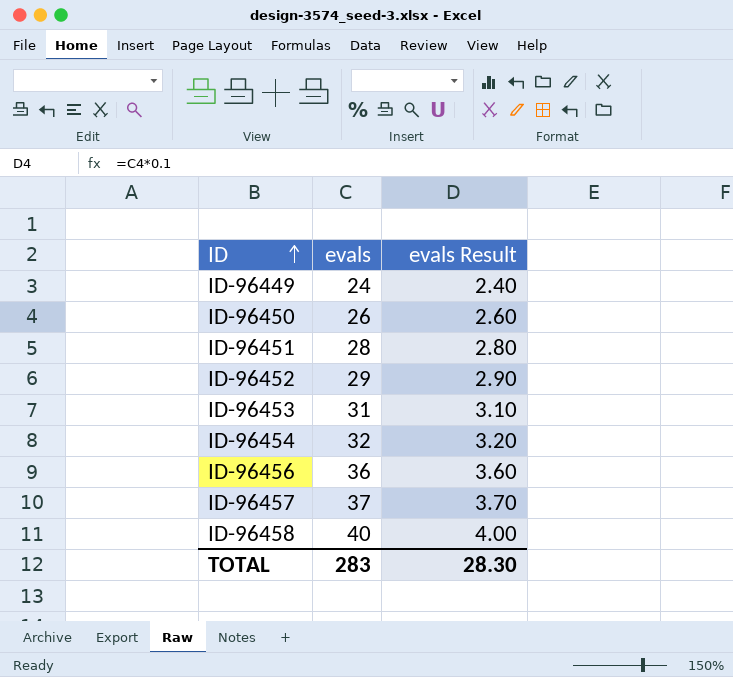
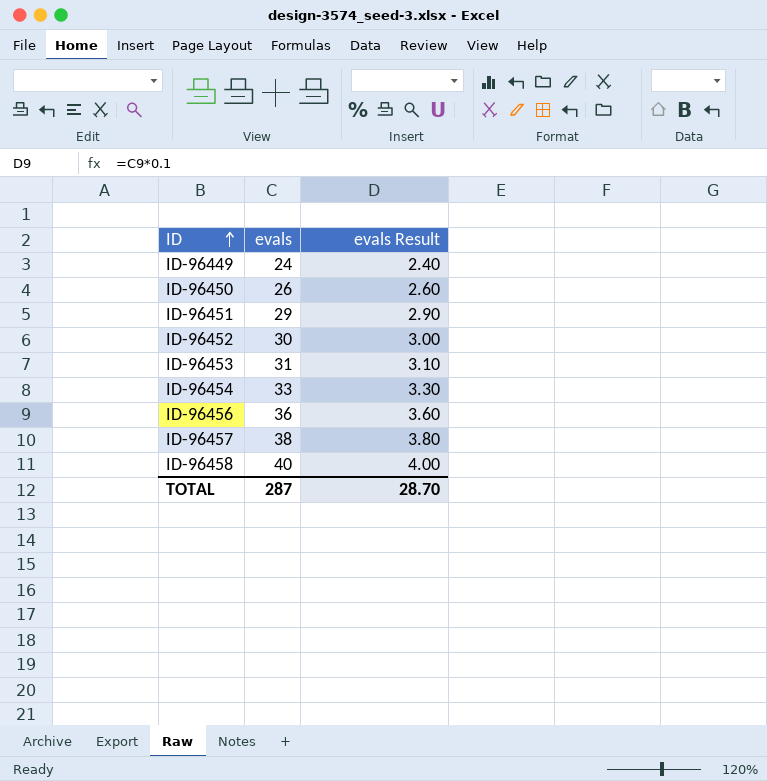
ID-96451 | evals: 28 -> 29
ID-96451 | evals Result: 2.80 -> 2.90
ID-96452 | evals: 29 -> 30
ID-96452 | evals Result: 2.90 -> 3.00
ID-96454 | evals: 32 -> 33
ID-96454 | evals Result: 3.20 -> 3.30
ID-96457 | evals: 37 -> 38
ID-96457 | evals Result: 3.70 -> 3.80
TOTAL | evals: 283 -> 287
TOTAL | evals Result: 28.30 -> 28.70

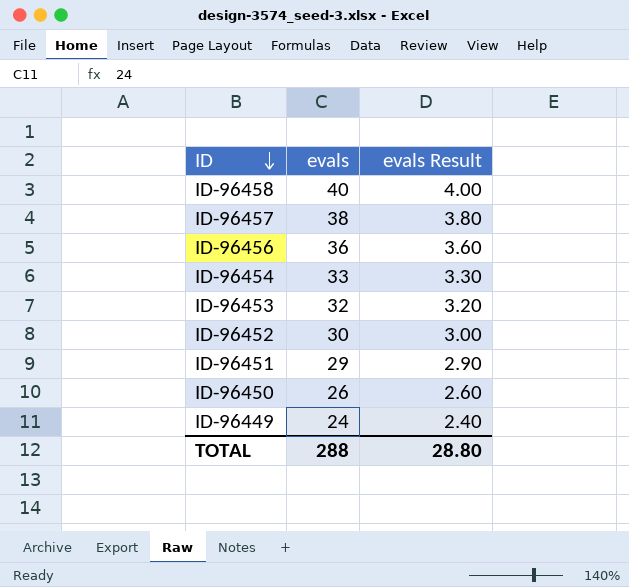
row order: ID ascending -> ID descending
ID-96453 | evals: 31 -> 32
ID-96453 | evals Result: 3.10 -> 3.20
TOTAL | evals: 287 -> 288
TOTAL | evals Result: 28.70 -> 28.80

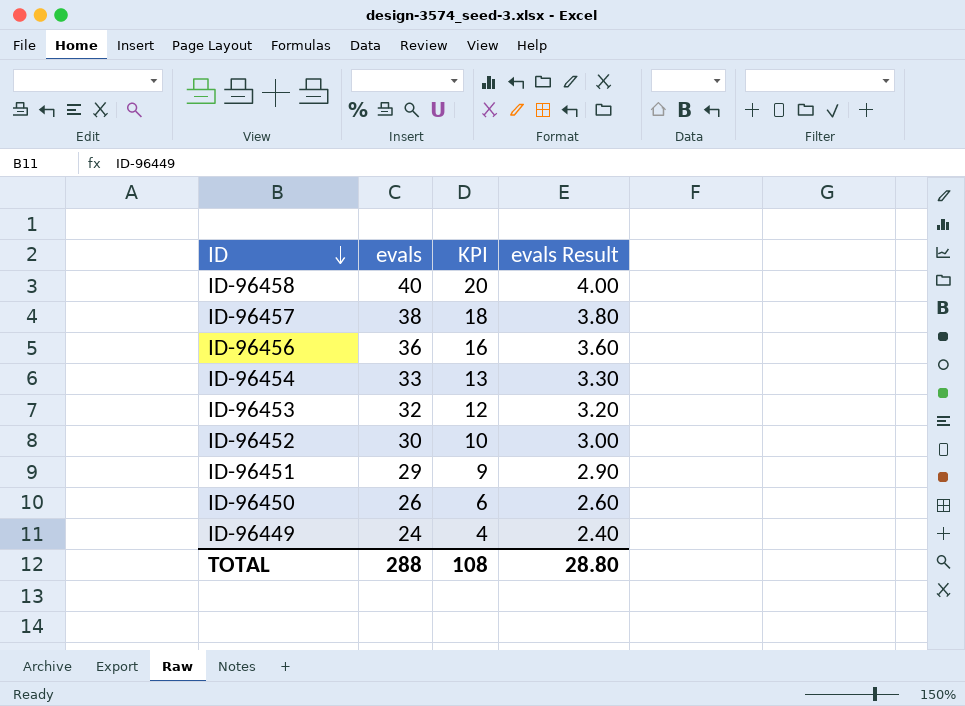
column KPI | formula: none -> [evals] - 20

